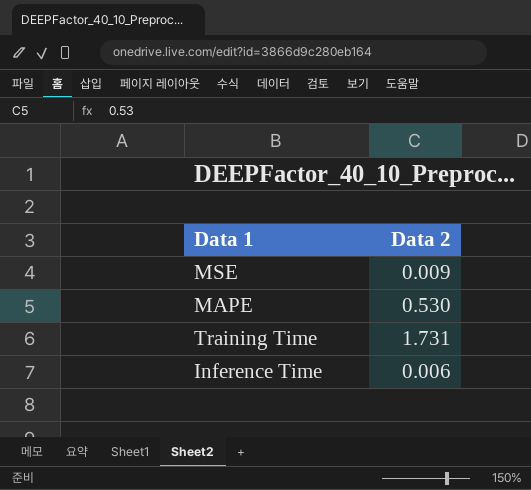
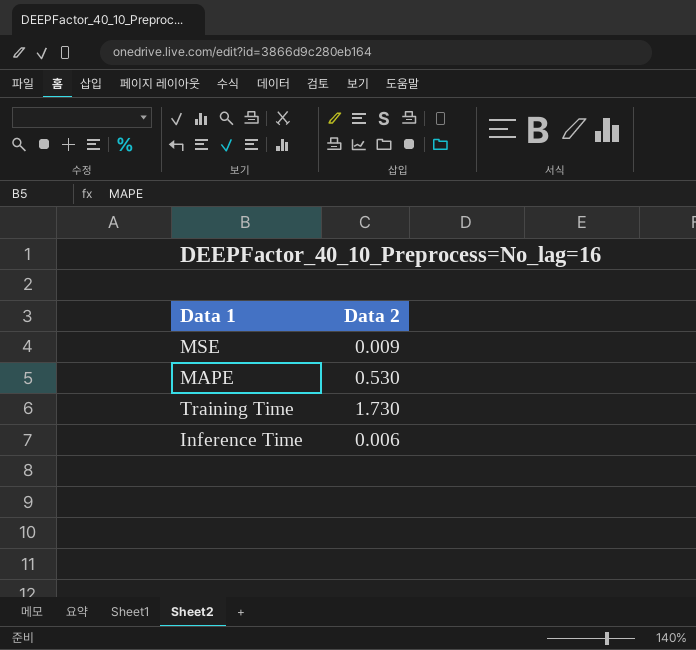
Training Time | Data 2: 1.731 -> 1.730

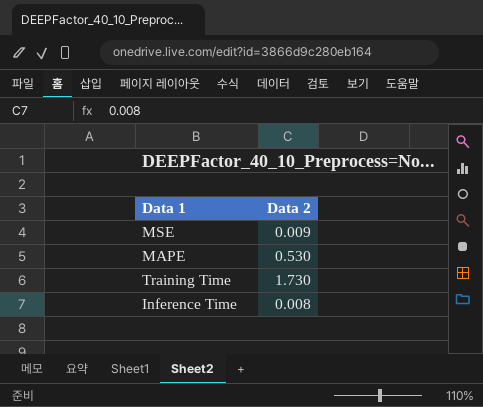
Inference Time | Data 2: 0.006 -> 0.008

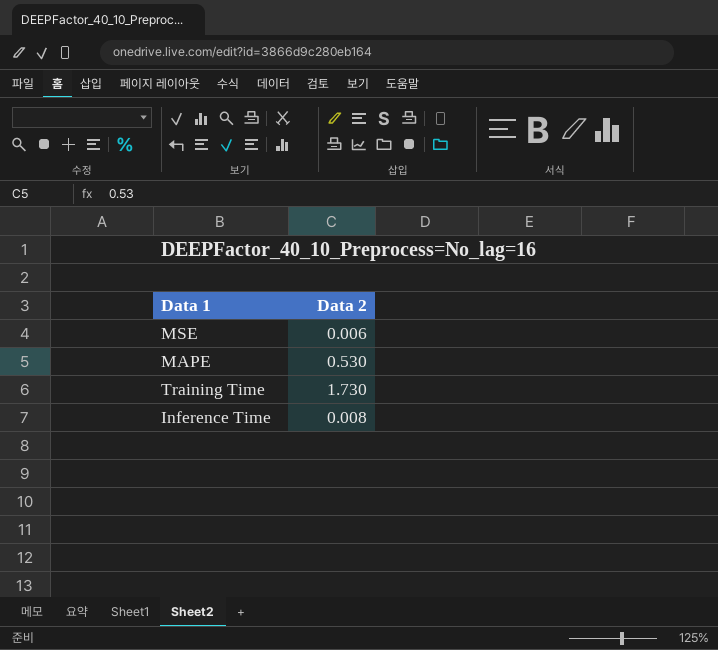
MSE | Data 2: 0.009 -> 0.006

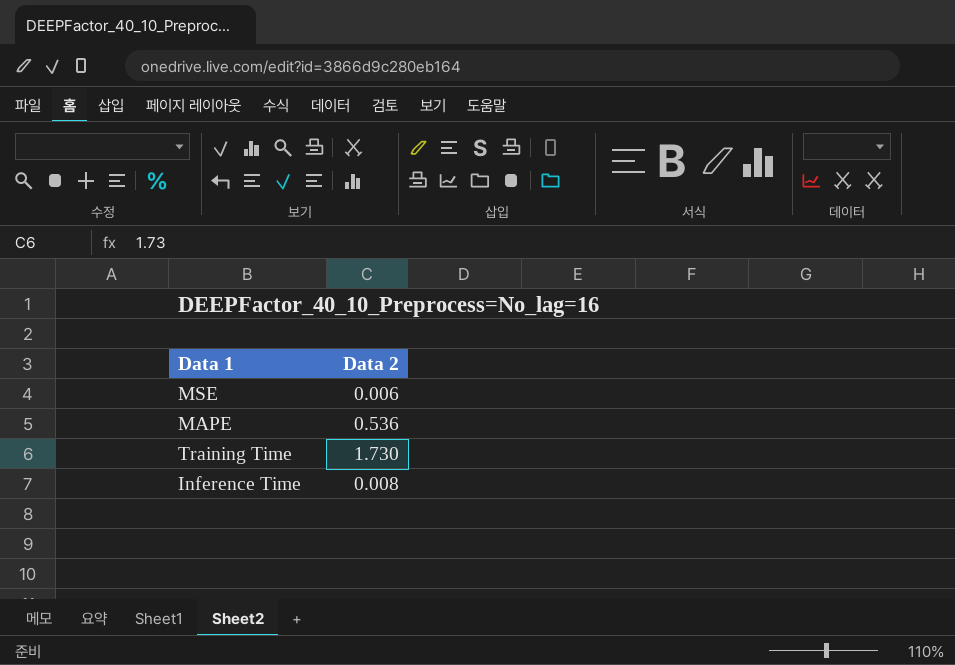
MAPE | Data 2: 0.530 -> 0.536

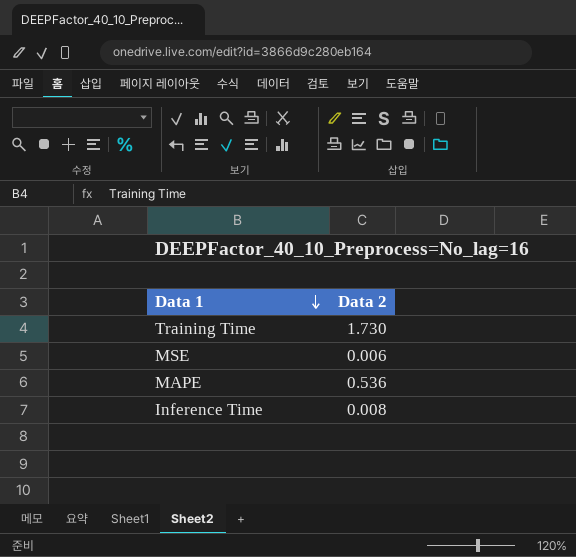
row order: none -> Data 1 descending

